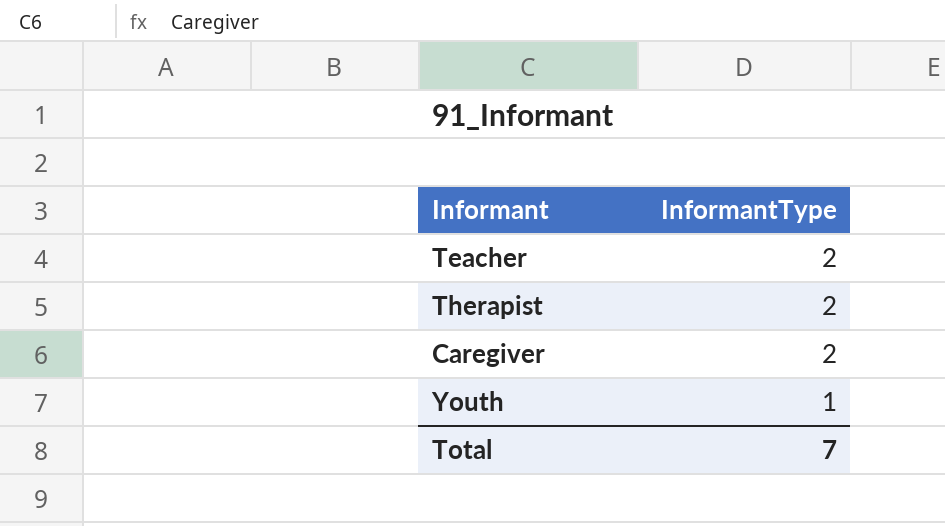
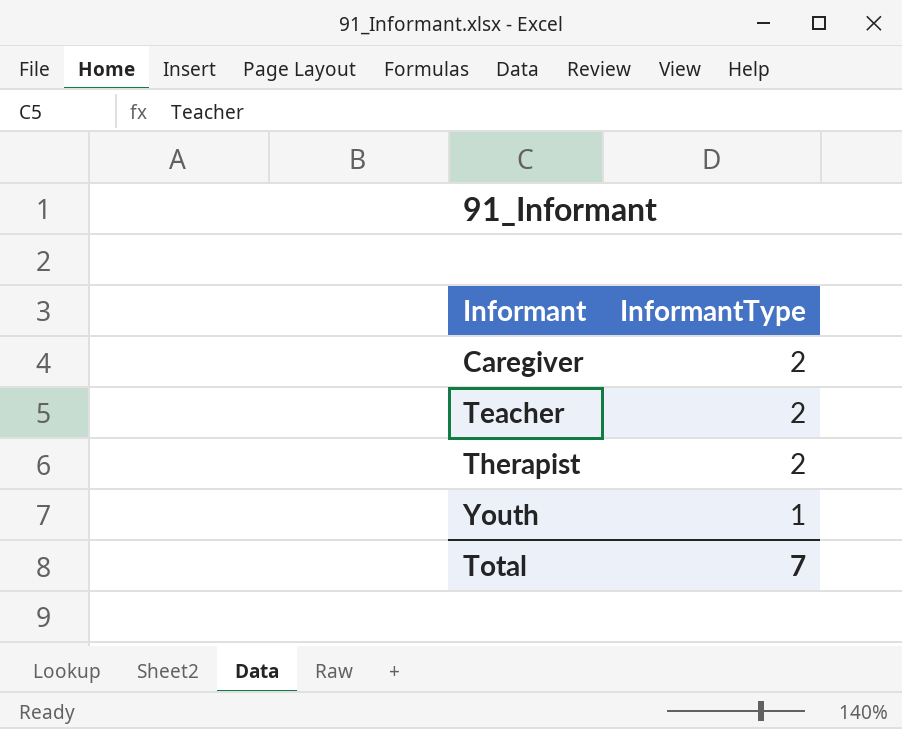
row order: InformantType descending -> Informant ascending

